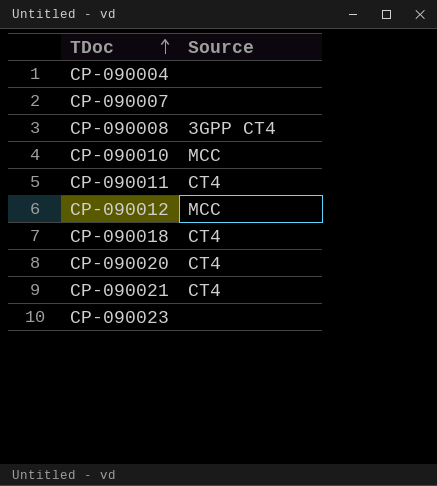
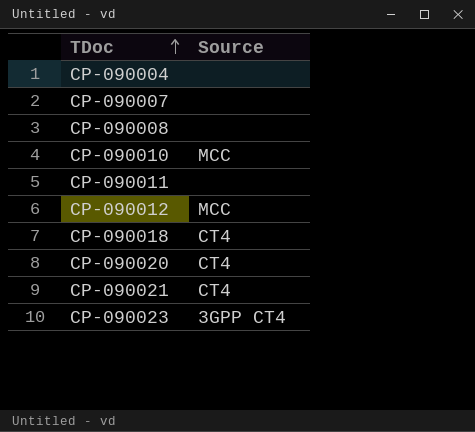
CP-090008 | Source: 3GPP CT4 -> none
CP-090011 | Source: CT4 -> none
CP-090023 | Source: none -> 3GPP CT4

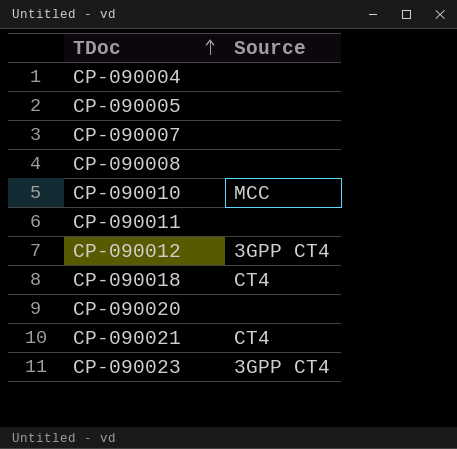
row CP-090005: none -> none
CP-090012 | Source: MCC -> 3GPP CT4
CP-090020 | Source: CT4 -> none

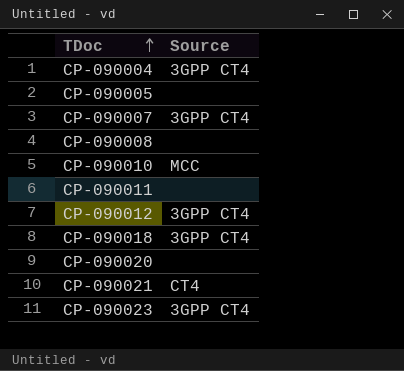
CP-090004 | Source: none -> 3GPP CT4
CP-090007 | Source: none -> 3GPP CT4
CP-090018 | Source: CT4 -> 3GPP CT4

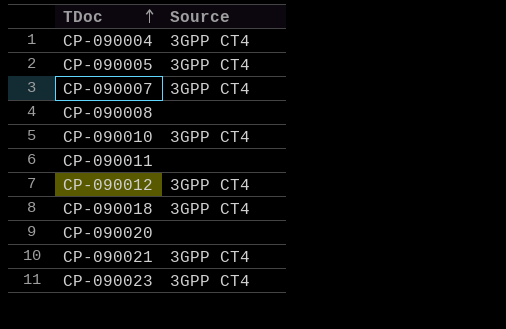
CP-090005 | Source: none -> 3GPP CT4
CP-090010 | Source: MCC -> 3GPP CT4
CP-090021 | Source: CT4 -> 3GPP CT4

